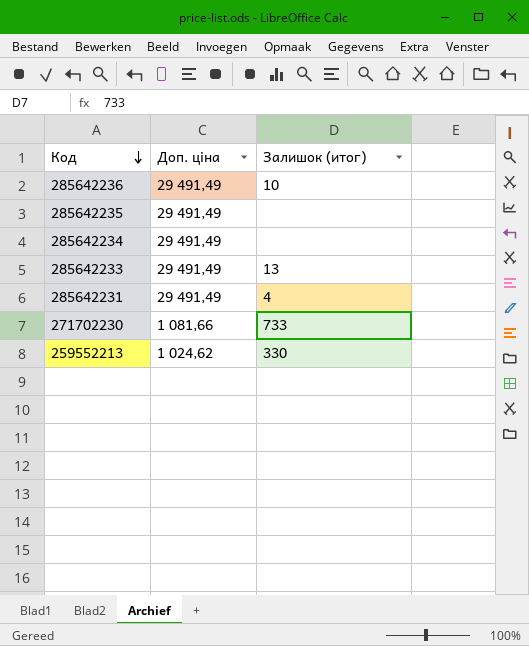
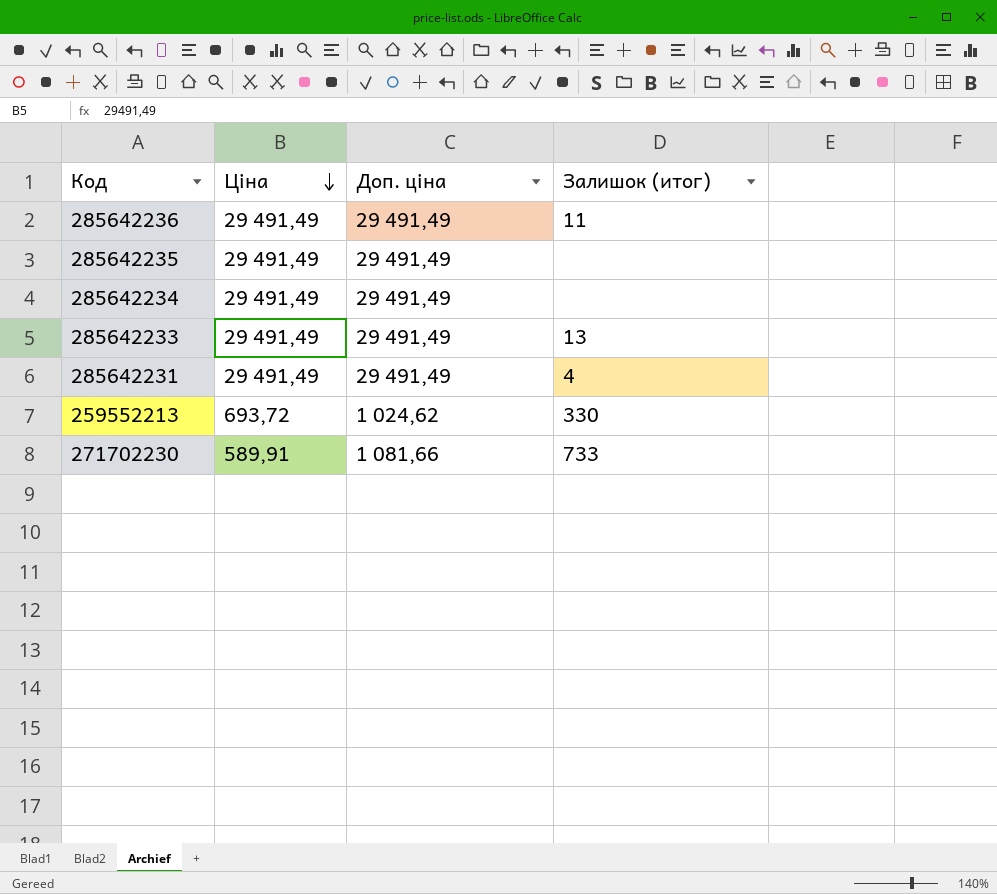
row order: Код descending -> Ціна descending
column Ціна | position: none -> 2
285642236 | Залишок (итог): 10 -> 11

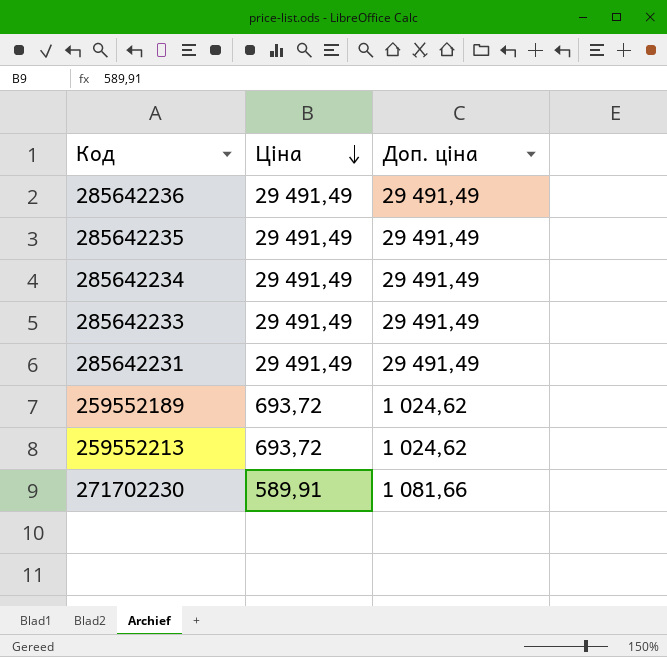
column Залишок (итог) | position: 4 -> none
row 259552189: none -> 693,72 | 1 024,62

